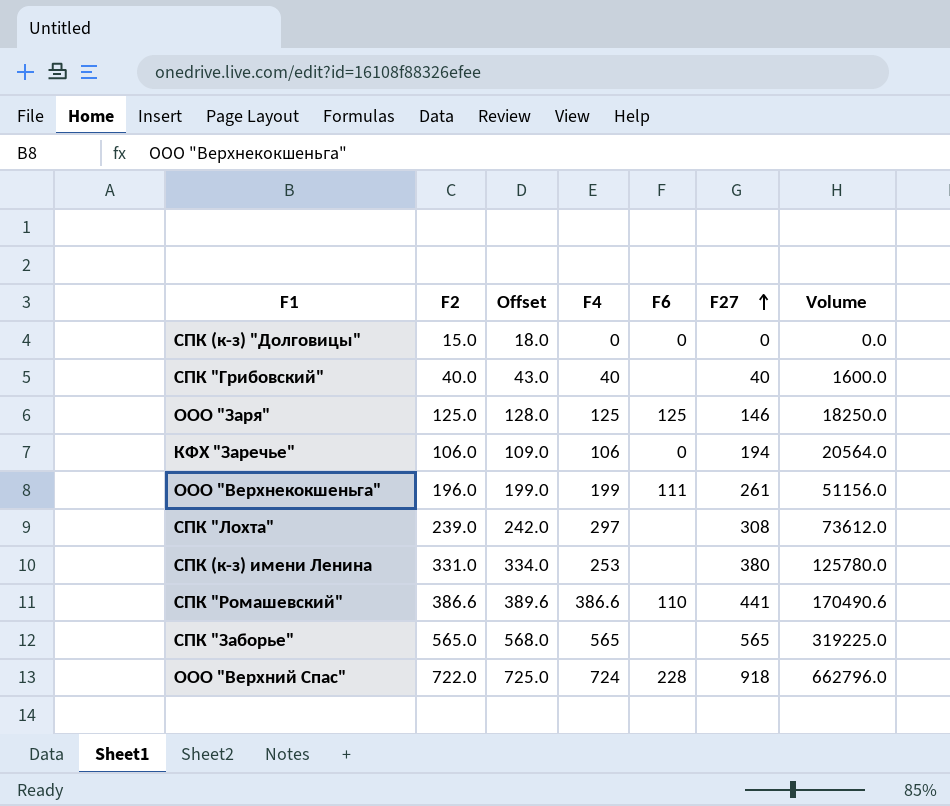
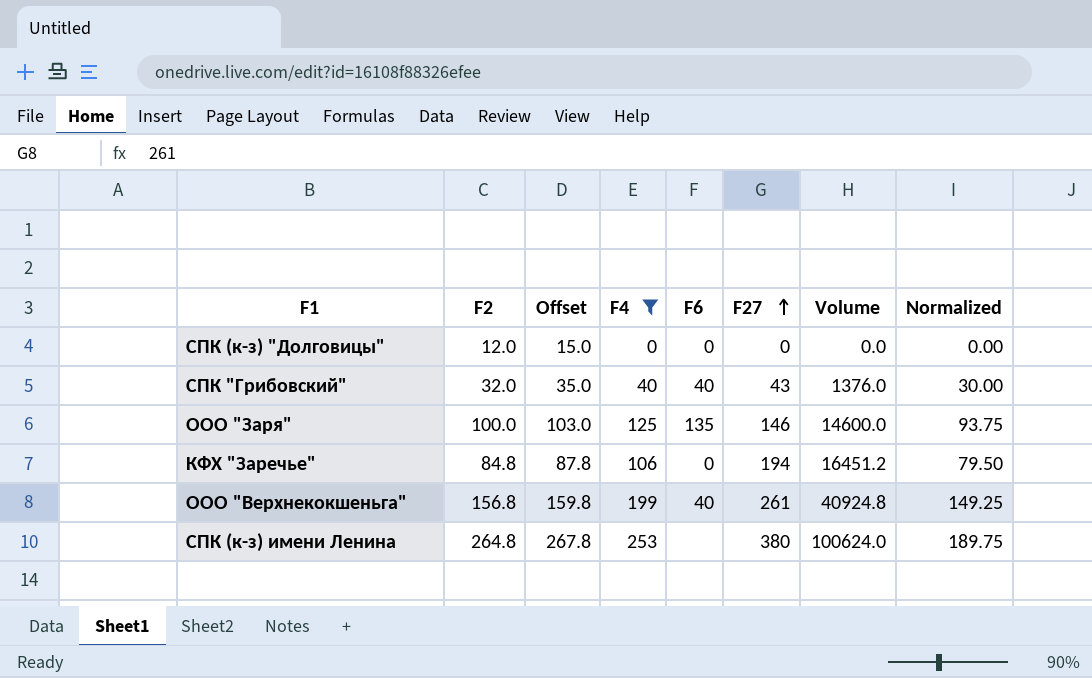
filter: none -> F4 <= 253
column Normalized | formula: none -> [F4] * 0.75
СПК (к-з) "Долговицы" | F2: 15.0 -> 12.0
СПК (к-з) "Долговицы" | Offset: 18.0 -> 15.0
СПК "Грибовский" | F2: 40.0 -> 32.0
СПК "Грибовский" | Offset: 43.0 -> 35.0
СПК "Грибовский" | F6: none -> 40
СПК "Грибовский" | F27: 40 -> 43
СПК "Грибовский" | Volume: 1600.0 -> 1376.0
ООО "Заря" | F2: 125.0 -> 100.0
ООО "Заря" | Offset: 128.0 -> 103.0
ООО "Заря" | F6: 125 -> 135
ООО "Заря" | Volume: 18250.0 -> 14600.0
КФХ "Заречье" | F2: 106.0 -> 84.8
КФХ "Заречье" | Offset: 109.0 -> 87.8
КФХ "Заречье" | Volume: 20564.0 -> 16451.2
ООО "Верхнекокшеньга" | F2: 196.0 -> 156.8
ООО "Верхнекокшеньга" | Offset: 199.0 -> 159.8
ООО "Верхнекокшеньга" | F6: 111 -> 40
ООО "Верхнекокшеньга" | Volume: 51156.0 -> 40924.8
СПК (к-з) имени Ленина | F2: 331.0 -> 264.8
СПК (к-з) имени Ленина | Offset: 334.0 -> 267.8
СПК (к-з) имени Ленина | Volume: 125780.0 -> 100624.0

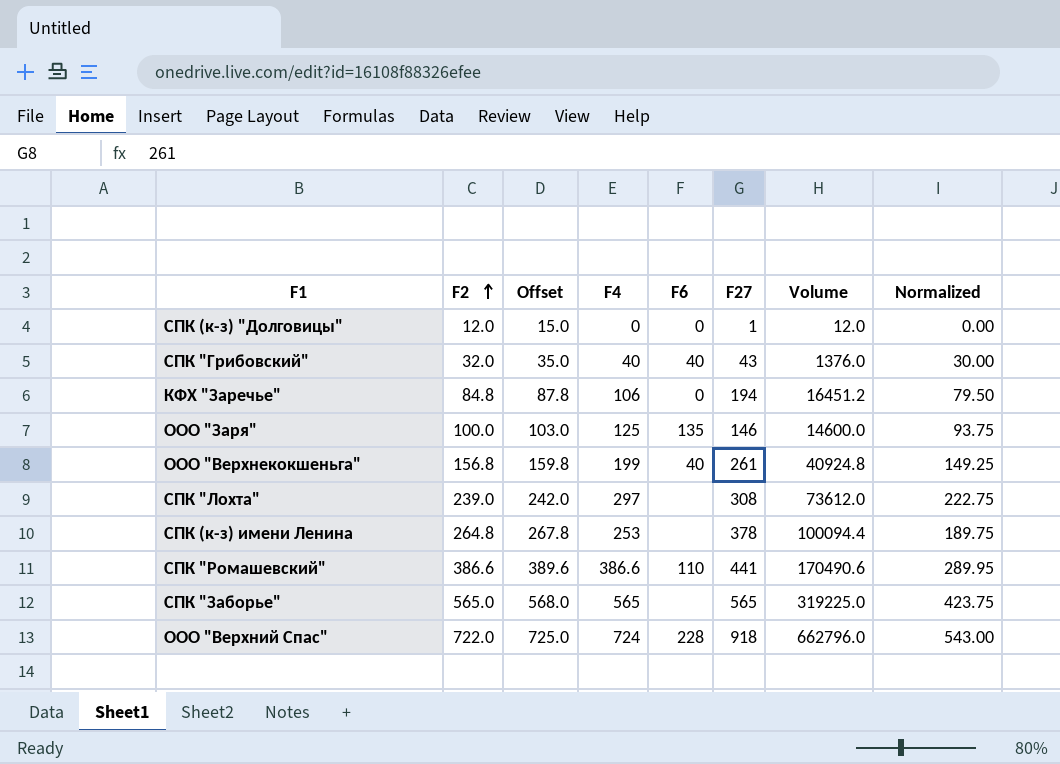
filter: F4 <= 253 -> none
row order: F27 ascending -> F2 ascending
СПК (к-з) "Долговицы" | F27: 0 -> 1
СПК (к-з) "Долговицы" | Volume: 0.0 -> 12.0
СПК (к-з) имени Ленина | F27: 380 -> 378
СПК (к-з) имени Ленина | Volume: 100624.0 -> 100094.4

